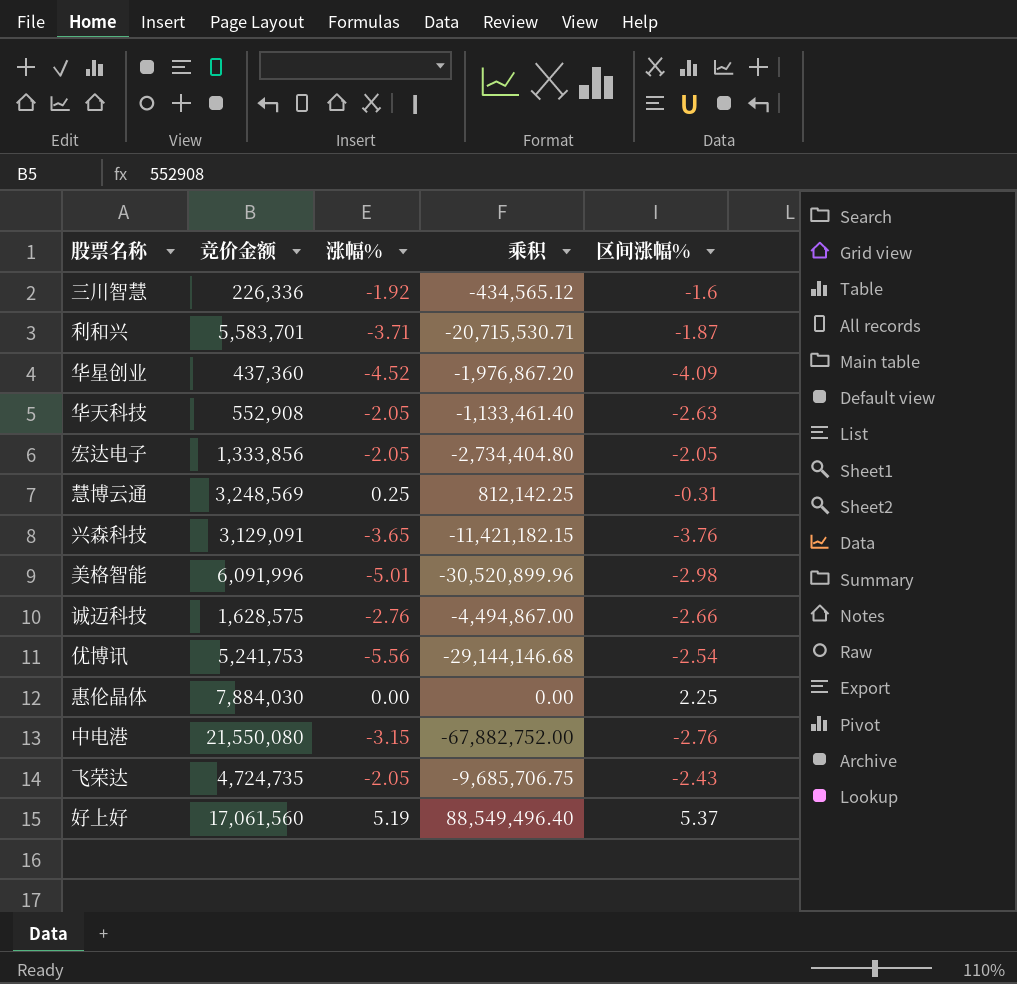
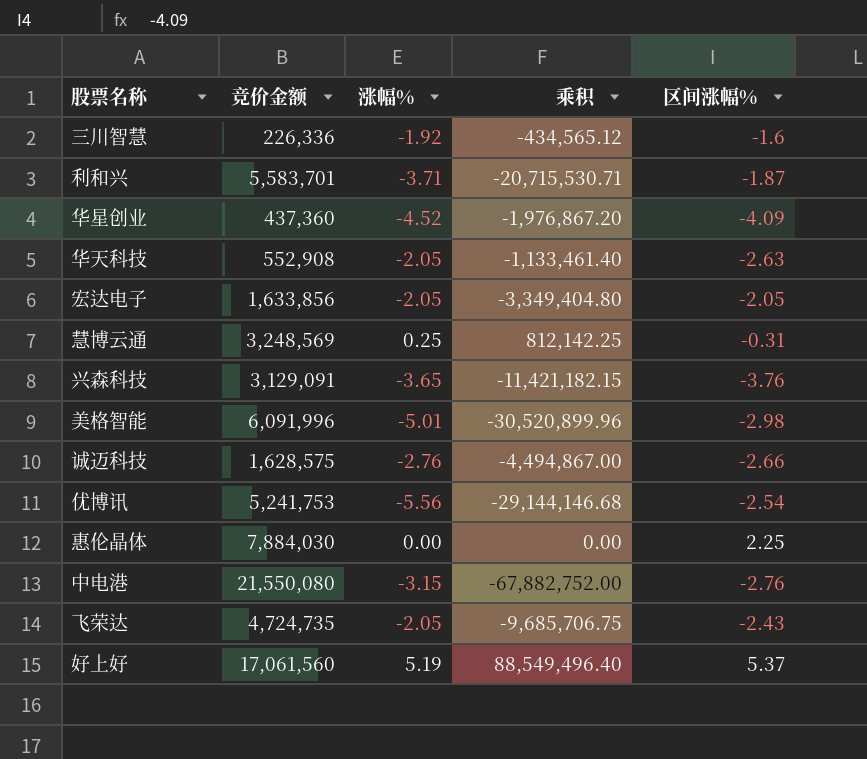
宏达电子 | 竞价金额: 1,333,856 -> 1,633,856
宏达电子 | 乘积: -2,734,404.80 -> -3,349,404.80

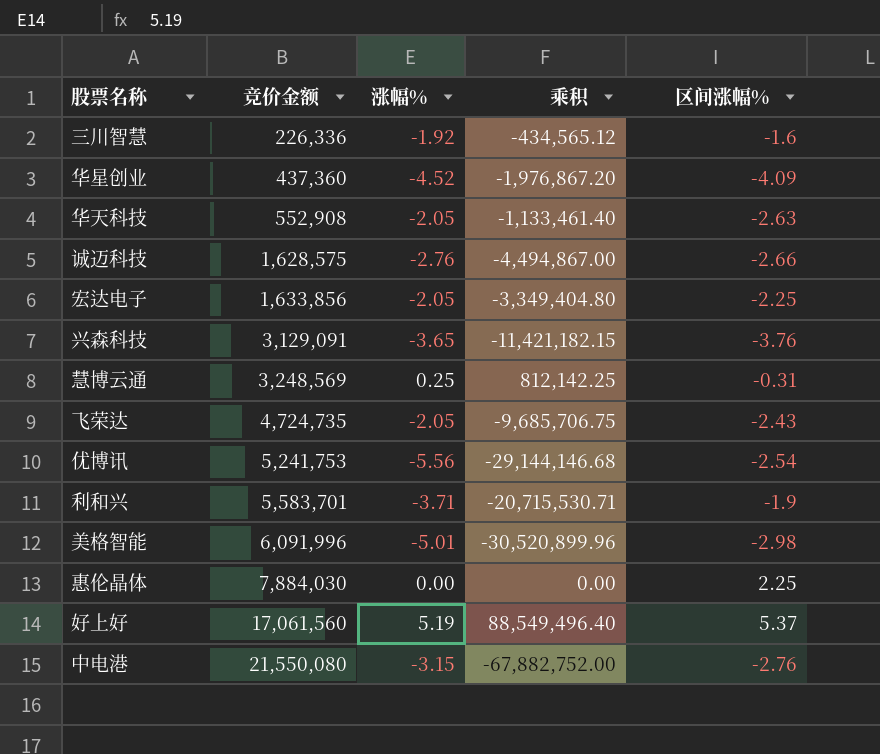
row order: none -> 竞价金额 ascending
宏达电子 | 区间涨幅%: -2.05 -> -2.25
利和兴 | 区间涨幅%: -1.87 -> -1.9

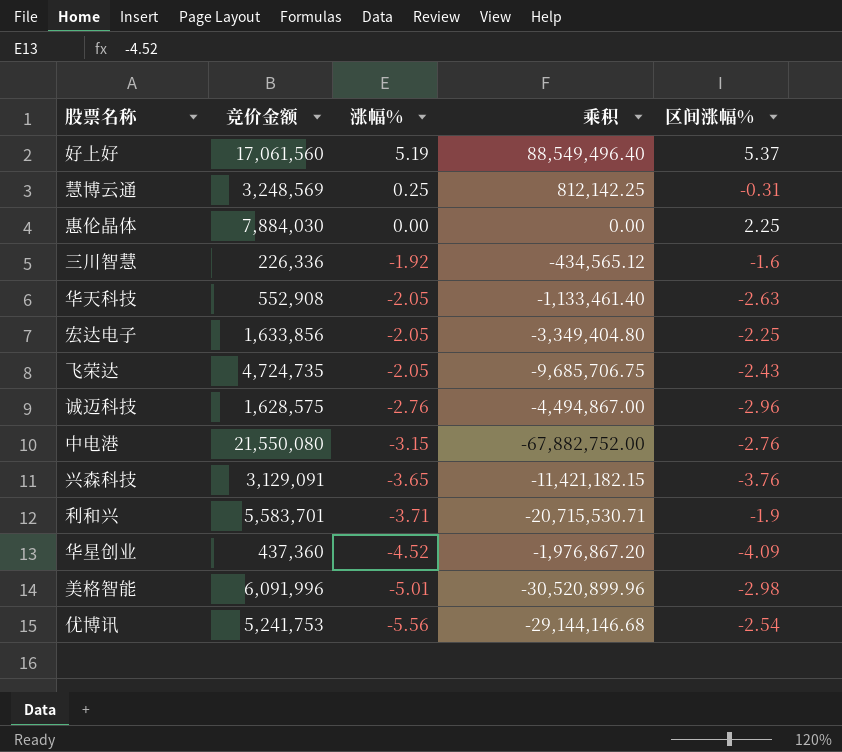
row order: 竞价金额 ascending -> 涨幅% descending
诚迈科技 | 区间涨幅%: -2.66 -> -2.96

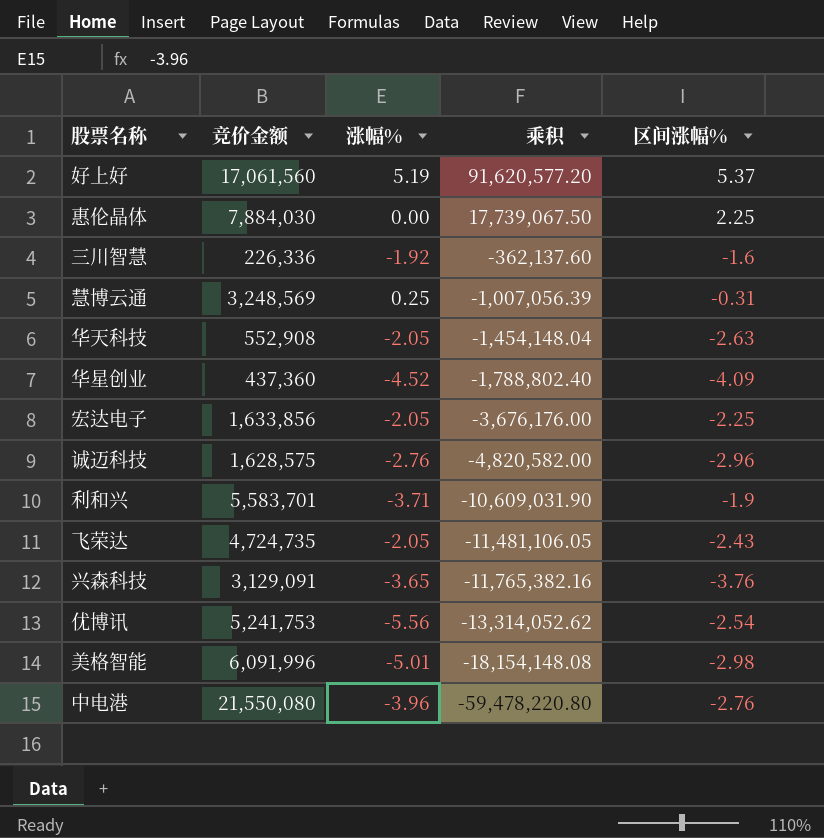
row order: 涨幅% descending -> 乘积 descending
column 乘积 | formula: [竞价金额] * [涨幅%] -> [竞价金额] * [区间涨幅%]
中电港 | 涨幅%: -3.15 -> -3.96

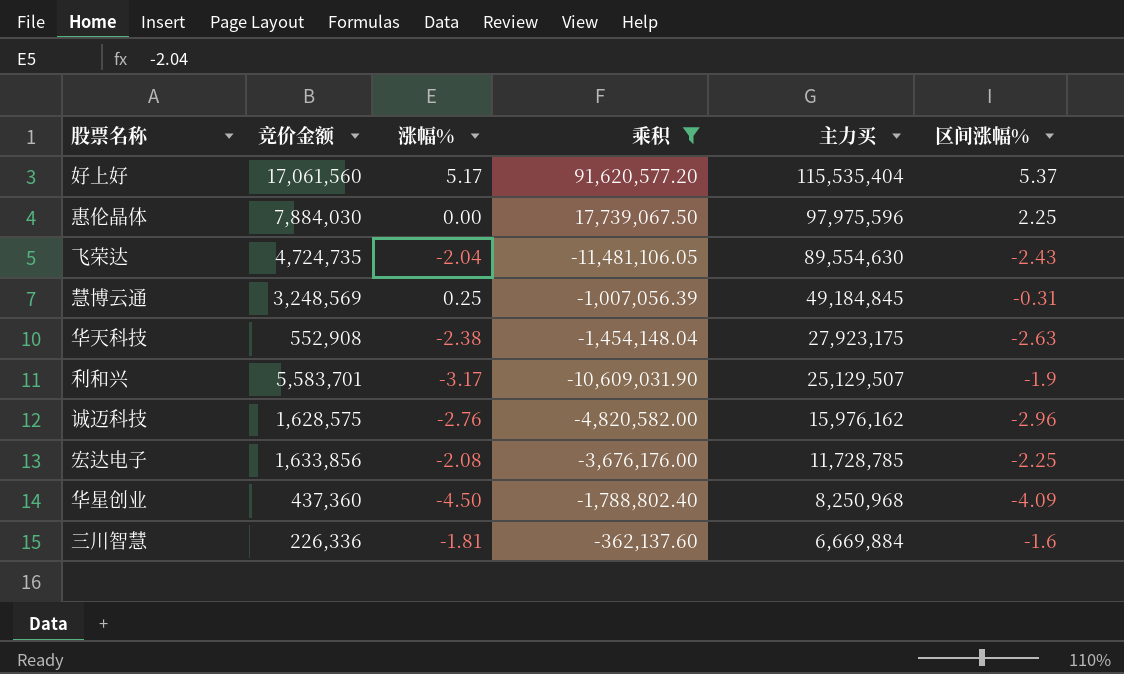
filter: none -> 乘积 >= -11,481,106.05
row order: 乘积 descending -> 主力买 descending
column 主力买 | position: none -> 5
好上好 | 涨幅%: 5.19 -> 5.17
飞荣达 | 涨幅%: -2.05 -> -2.04
华天科技 | 涨幅%: -2.05 -> -2.38
利和兴 | 涨幅%: -3.71 -> -3.17
宏达电子 | 涨幅%: -2.05 -> -2.08
华星创业 | 涨幅%: -4.52 -> -4.50
三川智慧 | 涨幅%: -1.92 -> -1.81

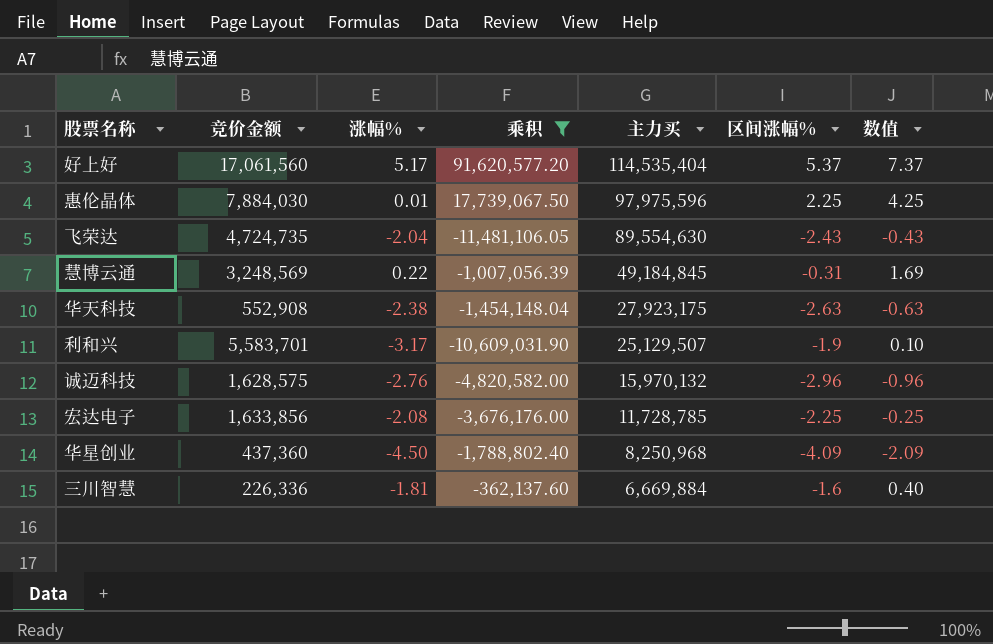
column 数值 | formula: none -> [区间涨幅%] + 2
好上好 | 主力买: 115,535,404 -> 114,535,404
惠伦晶体 | 涨幅%: 0.00 -> 0.01
慧博云通 | 涨幅%: 0.25 -> 0.22
诚迈科技 | 主力买: 15,976,162 -> 15,970,132

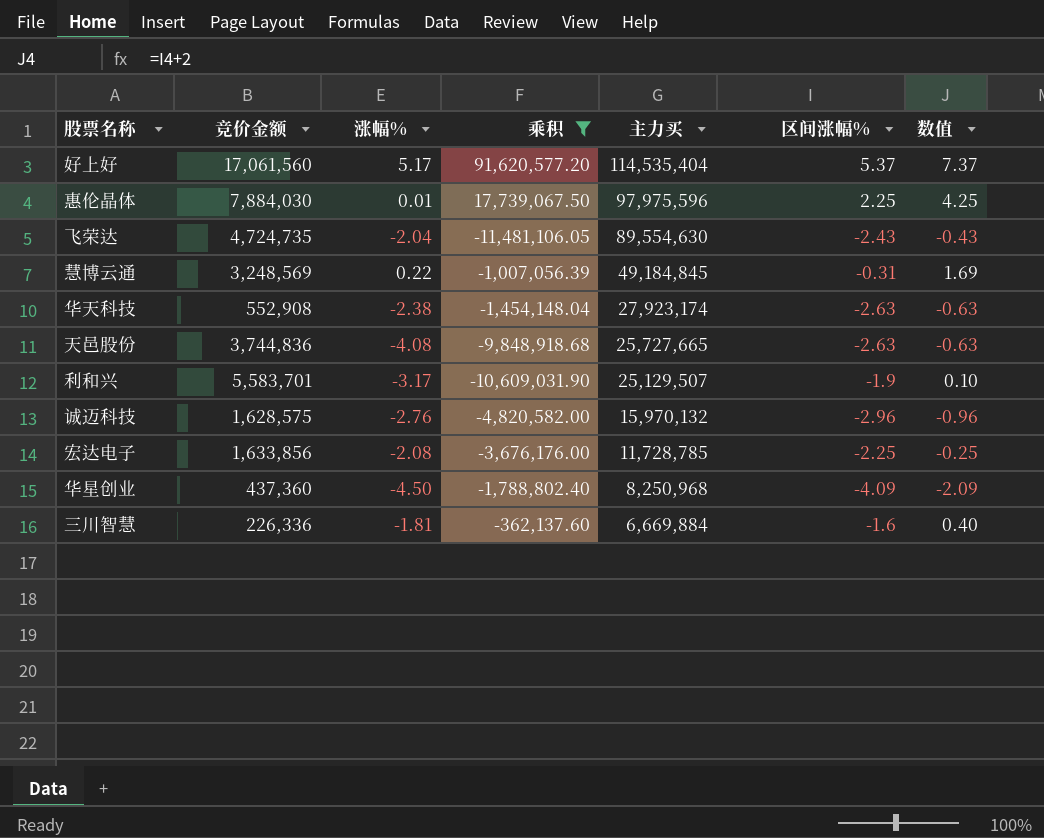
华天科技 | 主力买: 27,923,175 -> 27,923,174
row 天邑股份: none -> 3,744,836 | -4.08 | -9,848,918.68 | 25,727,665 | -2.63 | -0.63

